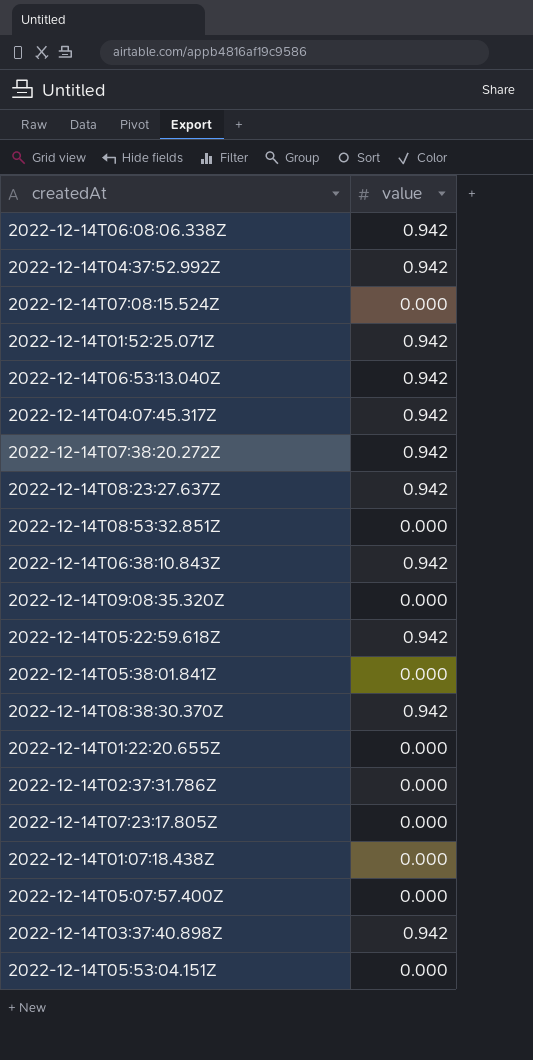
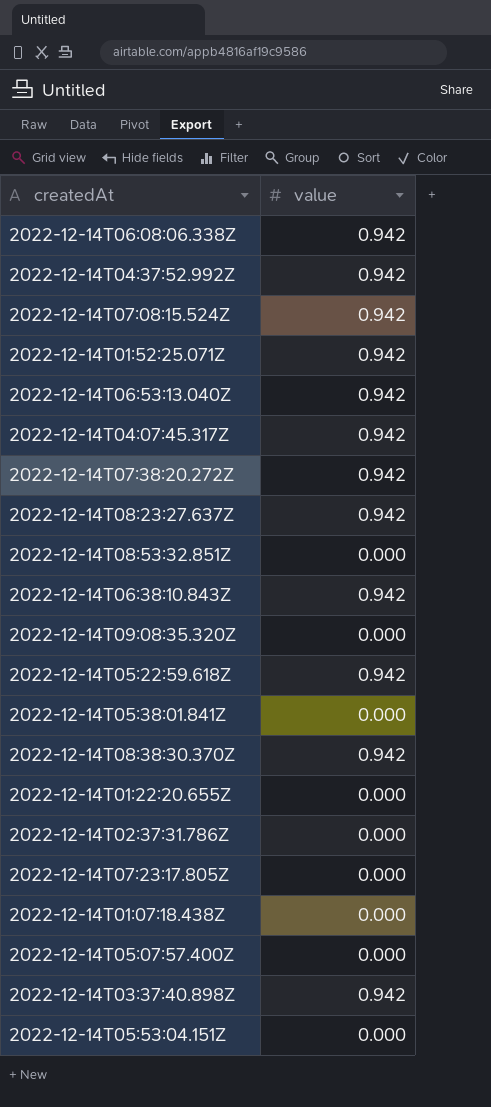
2022-12-14T07:08:15.524Z | value: 0.000 -> 0.942

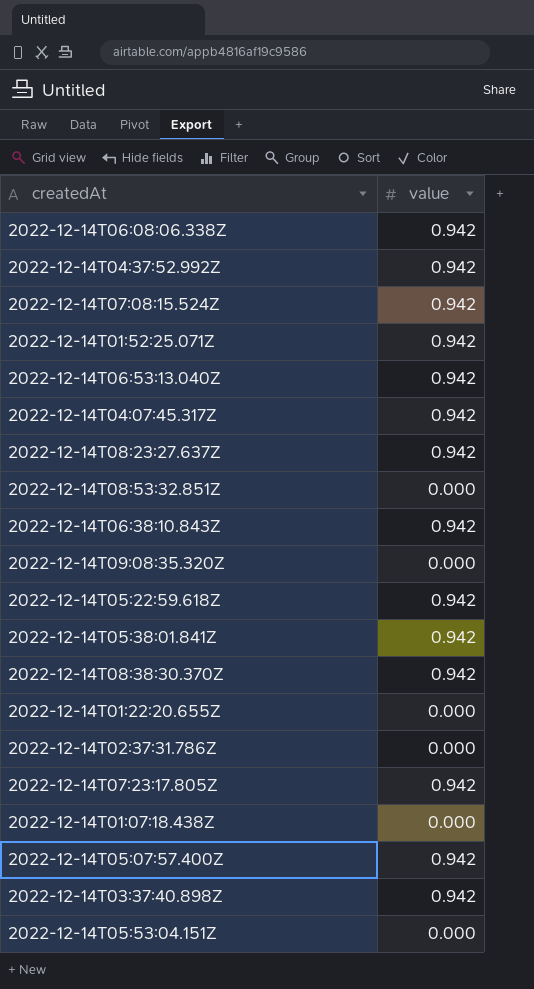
row 2022-12-14T07:38:20.272Z: 0.942 -> none
2022-12-14T05:38:01.841Z | value: 0.000 -> 0.942
2022-12-14T07:23:17.805Z | value: 0.000 -> 0.942
2022-12-14T05:07:57.400Z | value: 0.000 -> 0.942

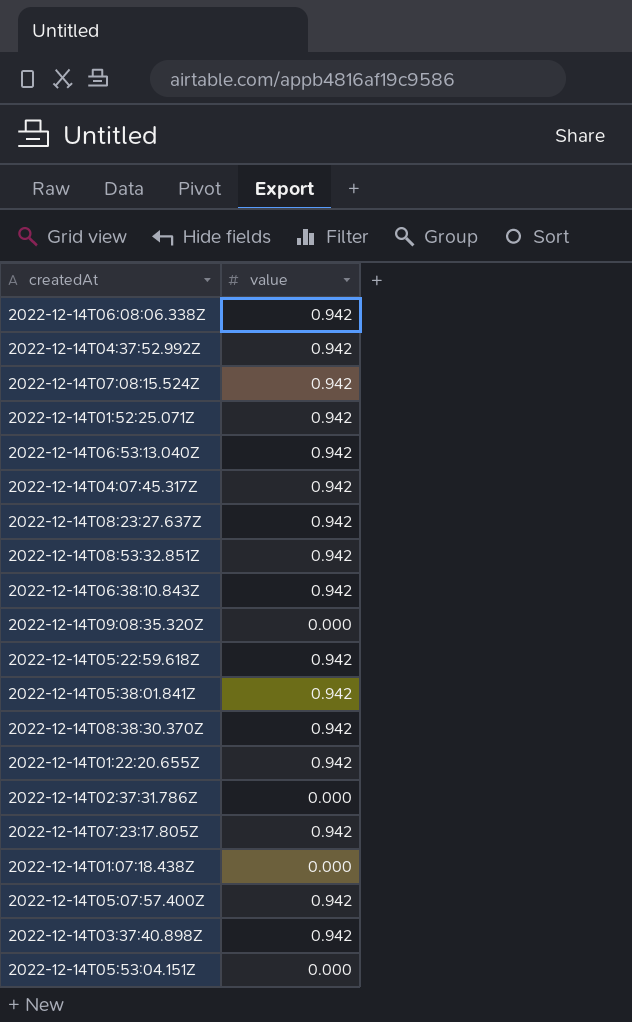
2022-12-14T08:53:32.851Z | value: 0.000 -> 0.942
2022-12-14T01:22:20.655Z | value: 0.000 -> 0.942

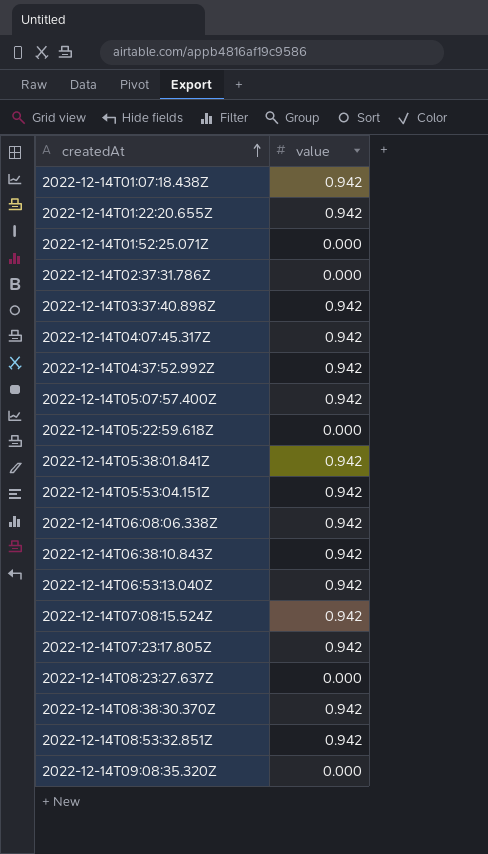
row order: none -> createdAt ascending
2022-12-14T01:07:18.438Z | value: 0.000 -> 0.942
2022-12-14T01:52:25.071Z | value: 0.942 -> 0.000
2022-12-14T05:22:59.618Z | value: 0.942 -> 0.000
2022-12-14T05:53:04.151Z | value: 0.000 -> 0.942
2022-12-14T08:23:27.637Z | value: 0.942 -> 0.000

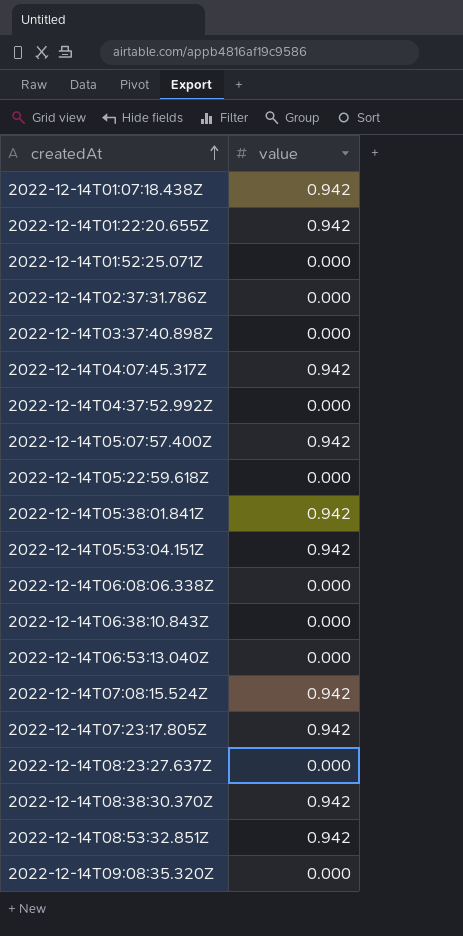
2022-12-14T03:37:40.898Z | value: 0.942 -> 0.000
2022-12-14T04:37:52.992Z | value: 0.942 -> 0.000
2022-12-14T06:08:06.338Z | value: 0.942 -> 0.000
2022-12-14T06:38:10.843Z | value: 0.942 -> 0.000
2022-12-14T06:53:13.040Z | value: 0.942 -> 0.000

